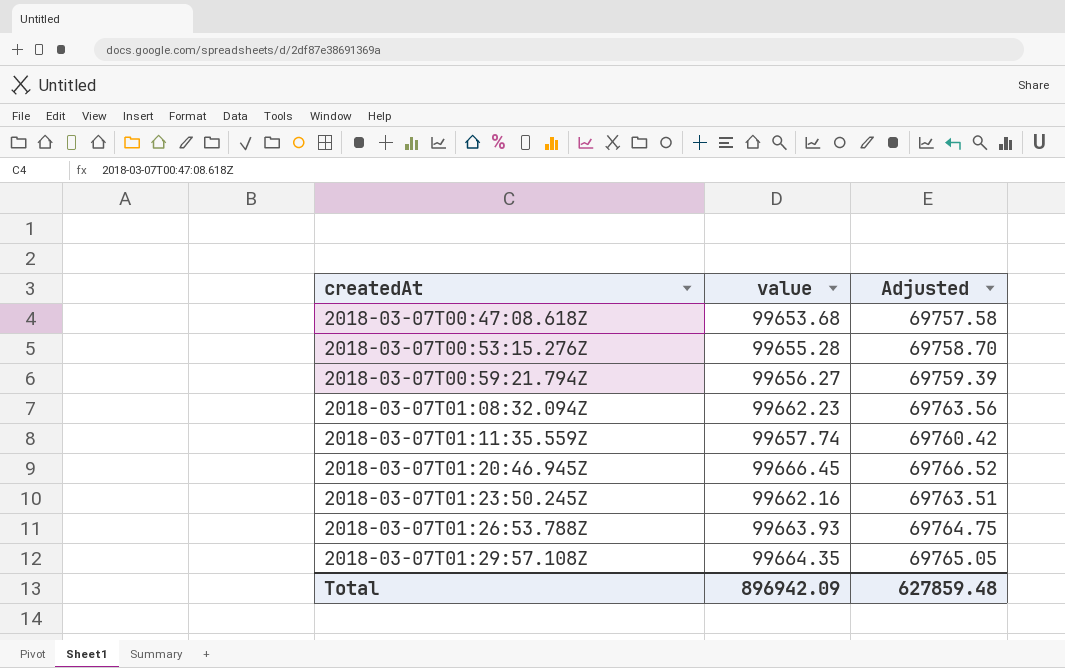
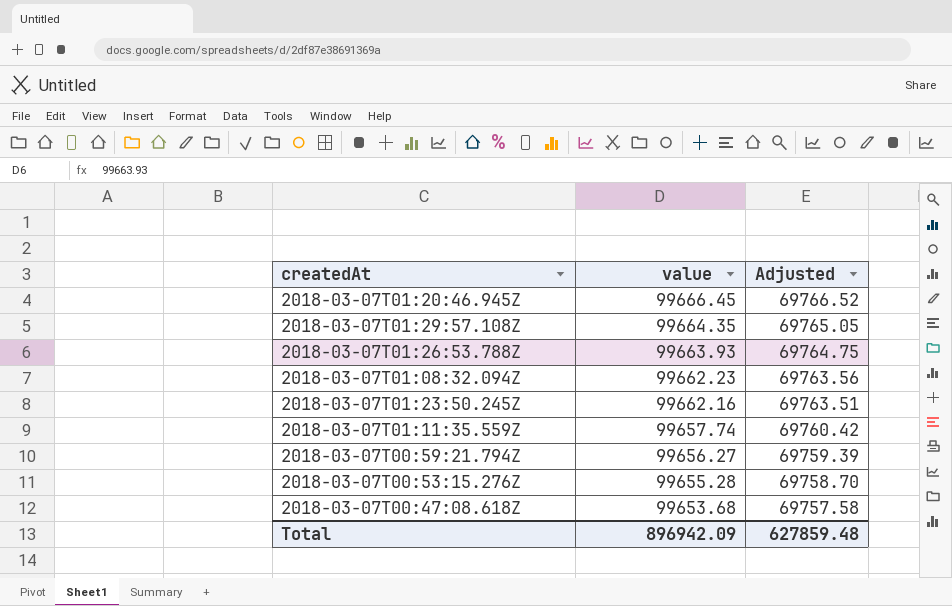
row order: createdAt ascending -> value descending

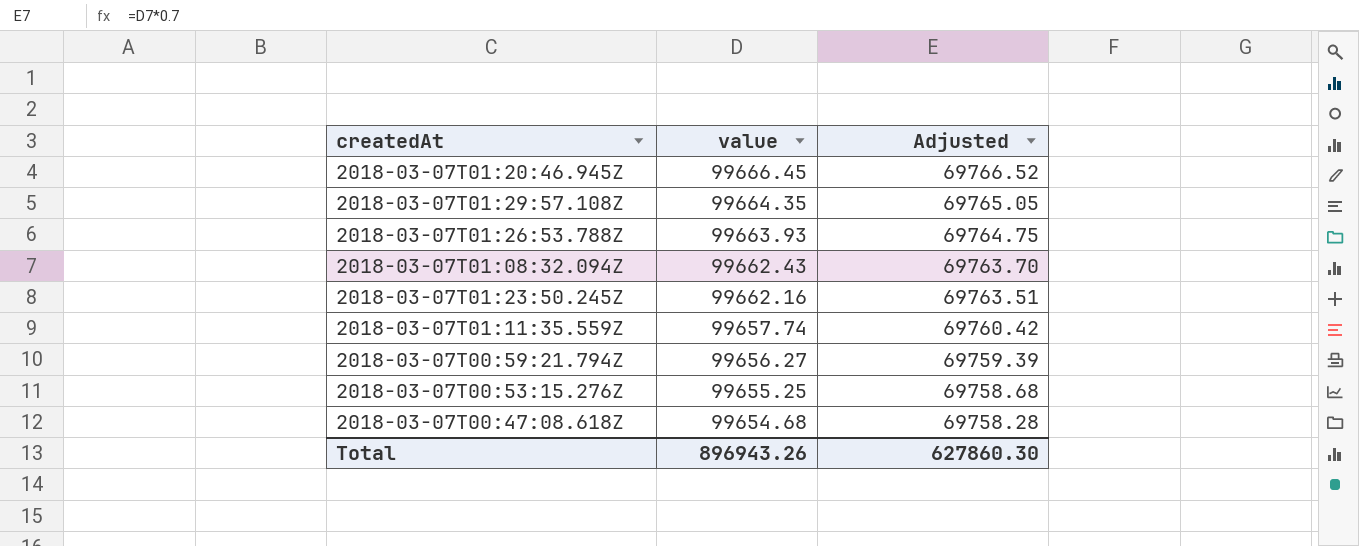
2018-03-07T01:08:32.094Z | value: 99662.23 -> 99662.43
2018-03-07T01:08:32.094Z | Adjusted: 69763.56 -> 69763.70
2018-03-07T00:53:15.276Z | value: 99655.28 -> 99655.25
2018-03-07T00:53:15.276Z | Adjusted: 69758.70 -> 69758.68
2018-03-07T00:47:08.618Z | value: 99653.68 -> 99654.68
2018-03-07T00:47:08.618Z | Adjusted: 69757.58 -> 69758.28
Total | value: 896942.09 -> 896943.26
Total | Adjusted: 627859.48 -> 627860.30

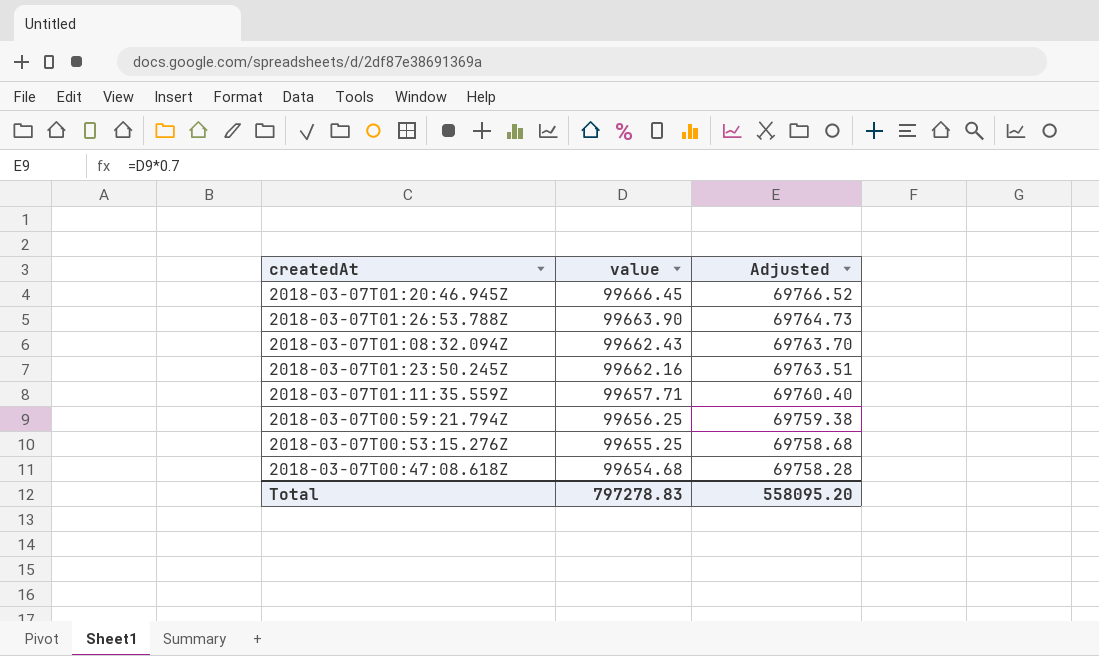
row 2018-03-07T01:29:57.108Z: 99664.35 | 69765.05 -> none
2018-03-07T01:26:53.788Z | value: 99663.93 -> 99663.90
2018-03-07T01:26:53.788Z | Adjusted: 69764.75 -> 69764.73
2018-03-07T01:11:35.559Z | value: 99657.74 -> 99657.71
2018-03-07T01:11:35.559Z | Adjusted: 69760.42 -> 69760.40
2018-03-07T00:59:21.794Z | value: 99656.27 -> 99656.25
2018-03-07T00:59:21.794Z | Adjusted: 69759.39 -> 69759.38
Total | value: 896943.26 -> 797278.83
Total | Adjusted: 627860.30 -> 558095.20

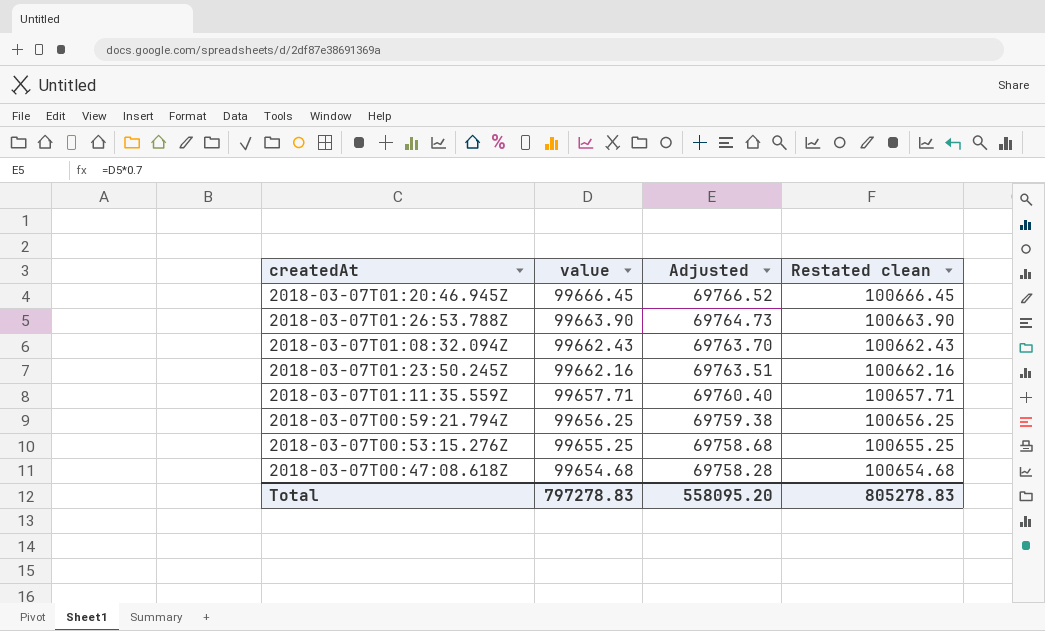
column Restated clean | formula: none -> [value] + 1000

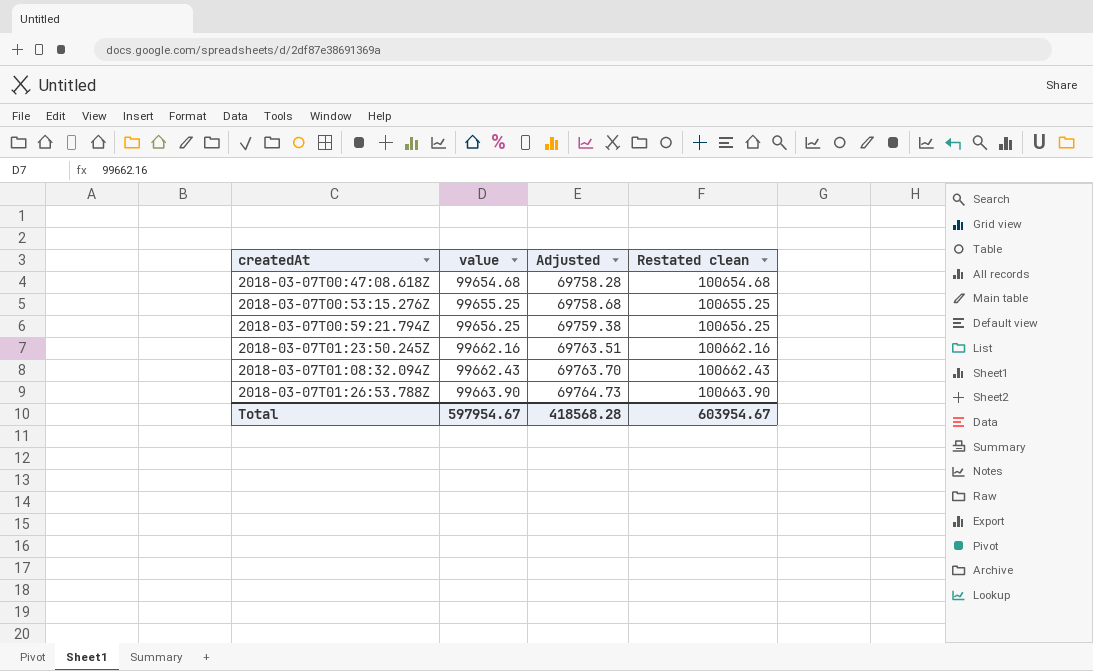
row order: value descending -> value ascending
row 2018-03-07T01:20:46.945Z: 99666.45 | 69766.52 | 100666.45 -> none
row 2018-03-07T01:11:35.559Z: 99657.71 | 69760.40 | 100657.71 -> none
Total | value: 797278.83 -> 597954.67
Total | Adjusted: 558095.20 -> 418568.28
Total | Restated clean: 805278.83 -> 603954.67

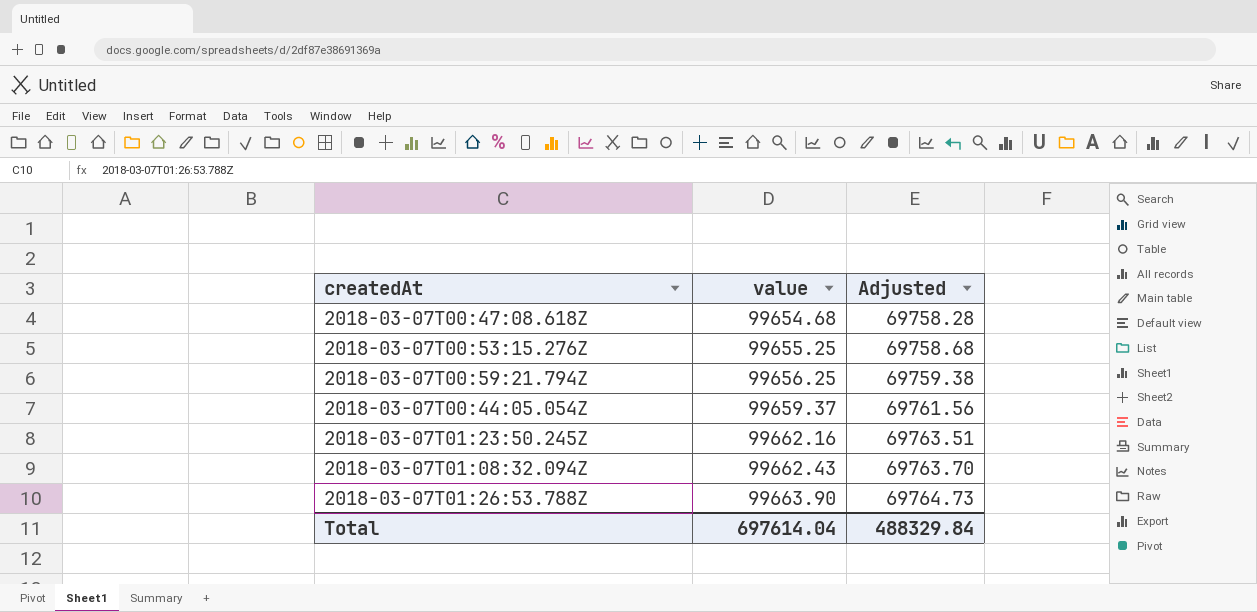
column Restated clean | formula: [value] + 1000 -> none
row 2018-03-07T00:44:05.054Z: none -> 99659.37 | 69761.56
Total | value: 597954.67 -> 697614.04
Total | Adjusted: 418568.28 -> 488329.84

